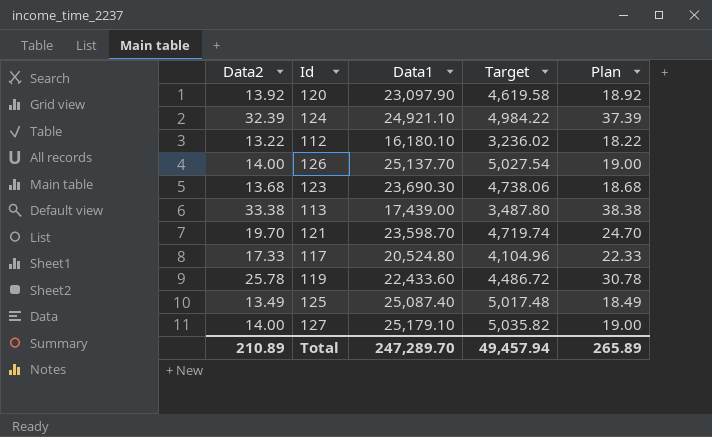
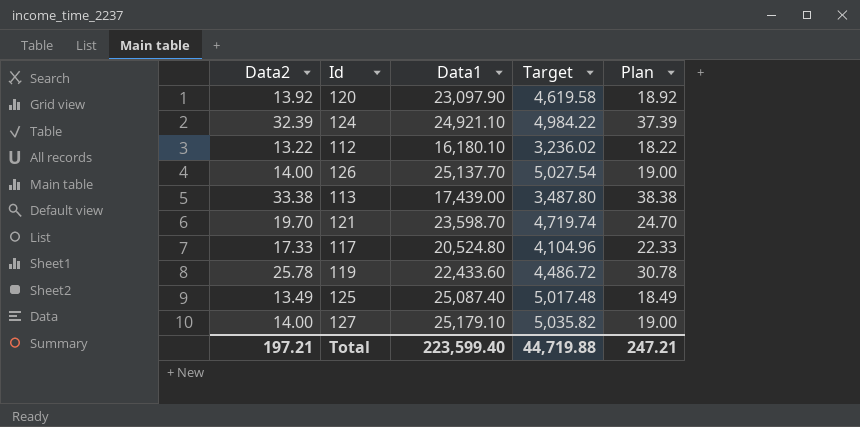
row 123: 13.68 | 23,690.30 | 4,738.06 | 18.68 -> none
Total | Data2: 210.89 -> 197.21
Total | Data1: 247,289.70 -> 223,599.40
Total | Target: 49,457.94 -> 44,719.88
Total | Plan: 265.89 -> 247.21

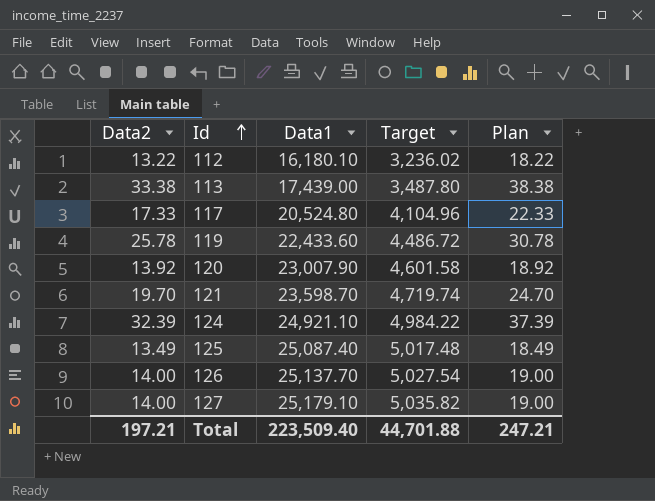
row order: none -> Id ascending
120 | Data1: 23,097.90 -> 23,007.90
120 | Target: 4,619.58 -> 4,601.58
Total | Data1: 223,599.40 -> 223,509.40
Total | Target: 44,719.88 -> 44,701.88

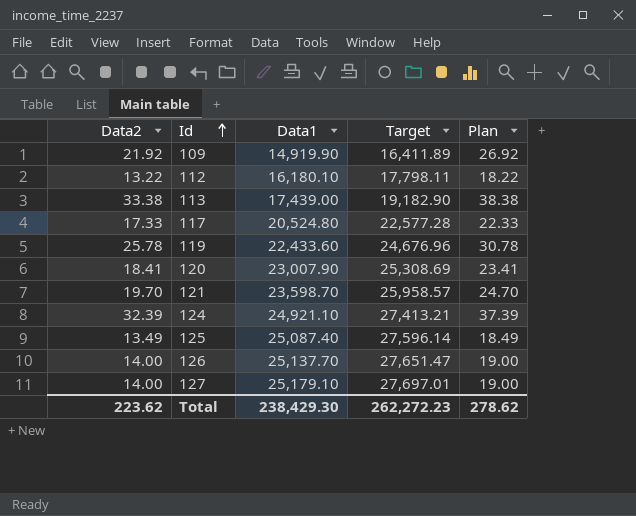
column Target | formula: [Data1] * 0.2 -> [Data1] * 1.1
row 109: none -> 21.92 | 14,919.90 | 16,411.89 | 26.92
120 | Data2: 13.92 -> 18.41
120 | Plan: 18.92 -> 23.41
Total | Data2: 197.21 -> 223.62
Total | Data1: 223,509.40 -> 238,429.30
Total | Target: 44,701.88 -> 262,272.23
Total | Plan: 247.21 -> 278.62

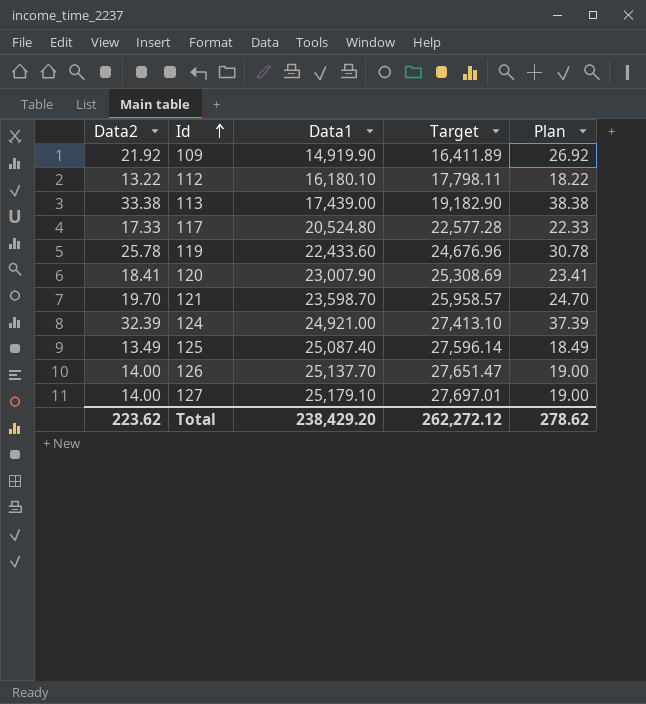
124 | Data1: 24,921.10 -> 24,921.00
124 | Target: 27,413.21 -> 27,413.10
Total | Data1: 238,429.30 -> 238,429.20
Total | Target: 262,272.23 -> 262,272.12

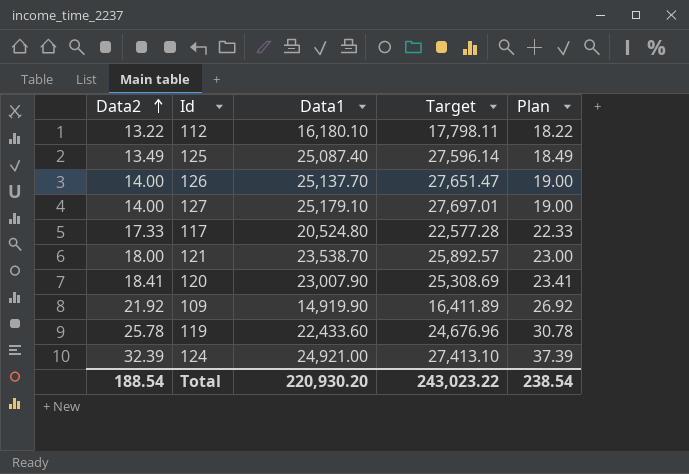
row order: Id ascending -> Data2 ascending
row 113: 33.38 | 17,439.00 | 19,182.90 | 38.38 -> none
121 | Data2: 19.70 -> 18.00
121 | Data1: 23,598.70 -> 23,538.70
121 | Target: 25,958.57 -> 25,892.57
121 | Plan: 24.70 -> 23.00
Total | Data2: 223.62 -> 188.54
Total | Data1: 238,429.20 -> 220,930.20
Total | Target: 262,272.12 -> 243,023.22
Total | Plan: 278.62 -> 238.54

